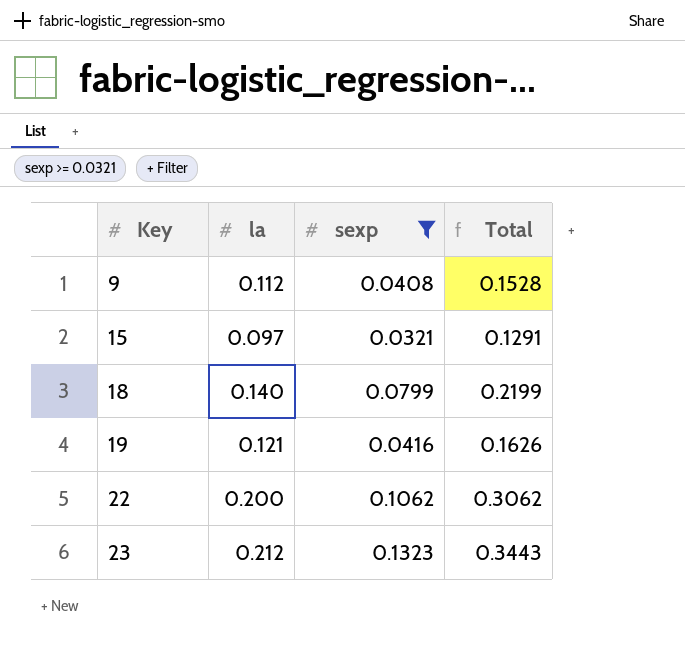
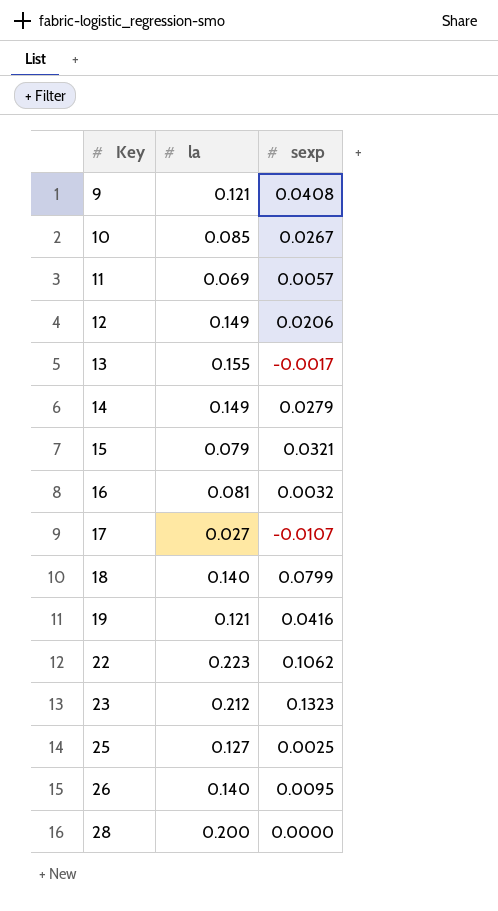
filter: sexp >= 0.0321 -> none
column Total | formula: [la] + [sexp] -> none
9 | la: 0.112 -> 0.121
15 | la: 0.097 -> 0.079
22 | la: 0.200 -> 0.223

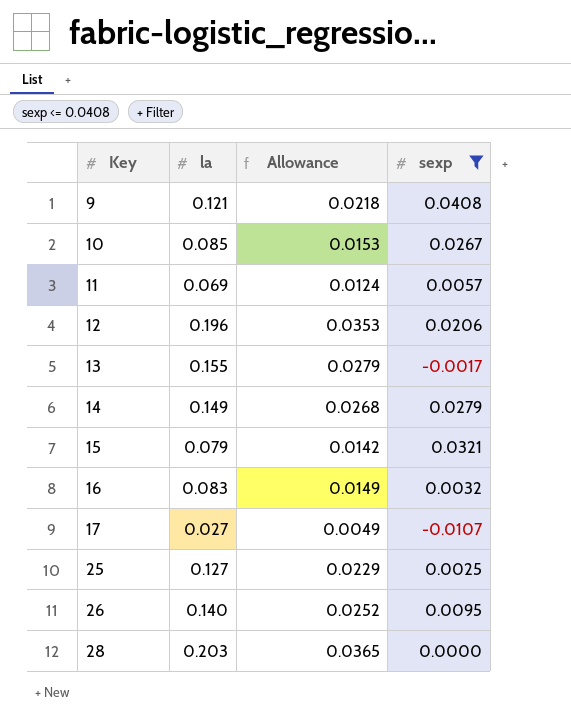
filter: none -> sexp <= 0.0408
column Allowance | formula: none -> [la] * 0.18
12 | la: 0.149 -> 0.196
16 | la: 0.081 -> 0.083
28 | la: 0.200 -> 0.203

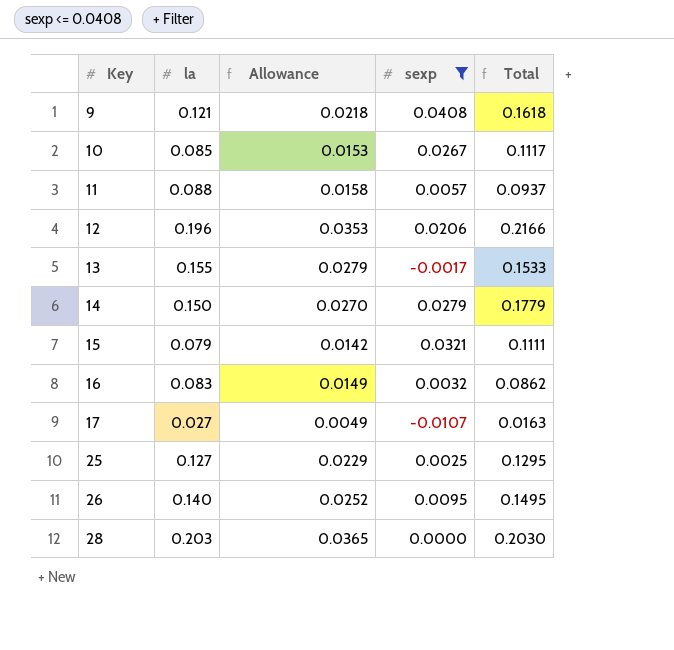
column Total | formula: none -> [la] + [sexp]
11 | la: 0.069 -> 0.088
11 | Allowance: 0.0124 -> 0.0158
14 | la: 0.149 -> 0.150
14 | Allowance: 0.0268 -> 0.0270

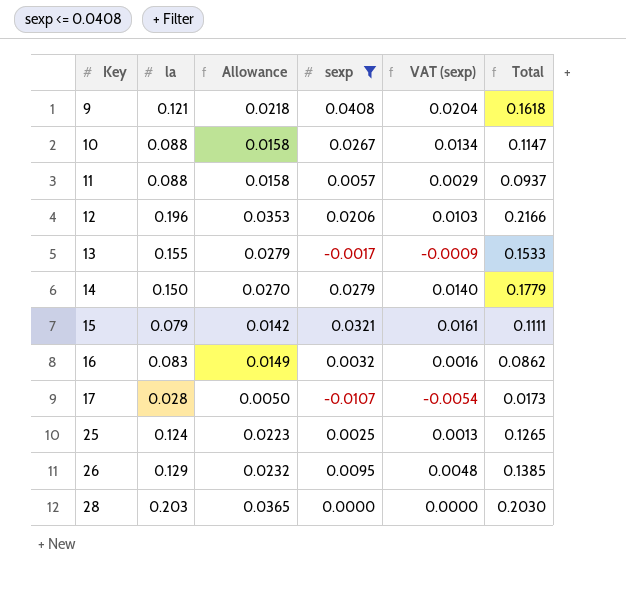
column VAT (sexp) | formula: none -> [sexp] * 0.5
10 | la: 0.085 -> 0.088
10 | Allowance: 0.0153 -> 0.0158
10 | Total: 0.1117 -> 0.1147
17 | la: 0.027 -> 0.028
17 | Allowance: 0.0049 -> 0.0050
17 | Total: 0.0163 -> 0.0173
25 | la: 0.127 -> 0.124
25 | Allowance: 0.0229 -> 0.0223
25 | Total: 0.1295 -> 0.1265
26 | la: 0.140 -> 0.129
26 | Allowance: 0.0252 -> 0.0232
26 | Total: 0.1495 -> 0.1385

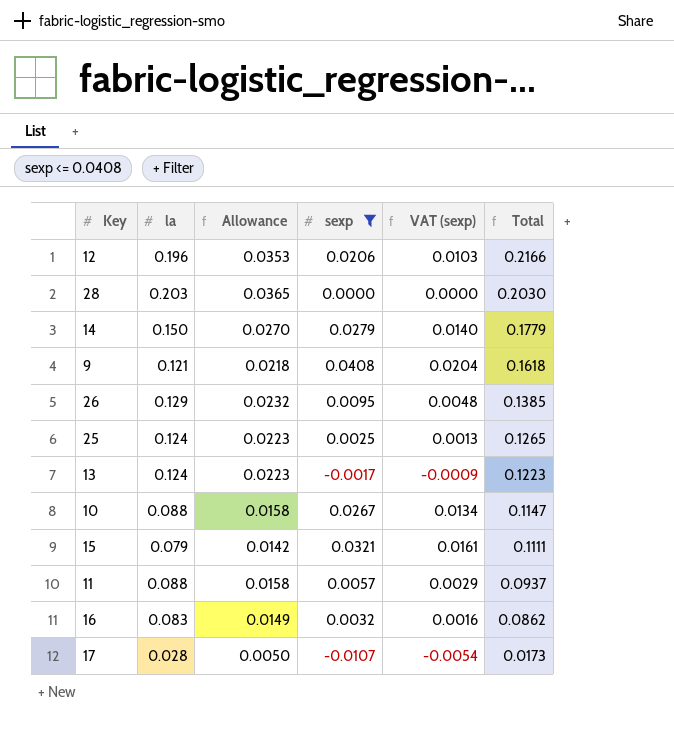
row order: Key ascending -> Total descending
13 | la: 0.155 -> 0.124
13 | Allowance: 0.0279 -> 0.0223
13 | Total: 0.1533 -> 0.1223

